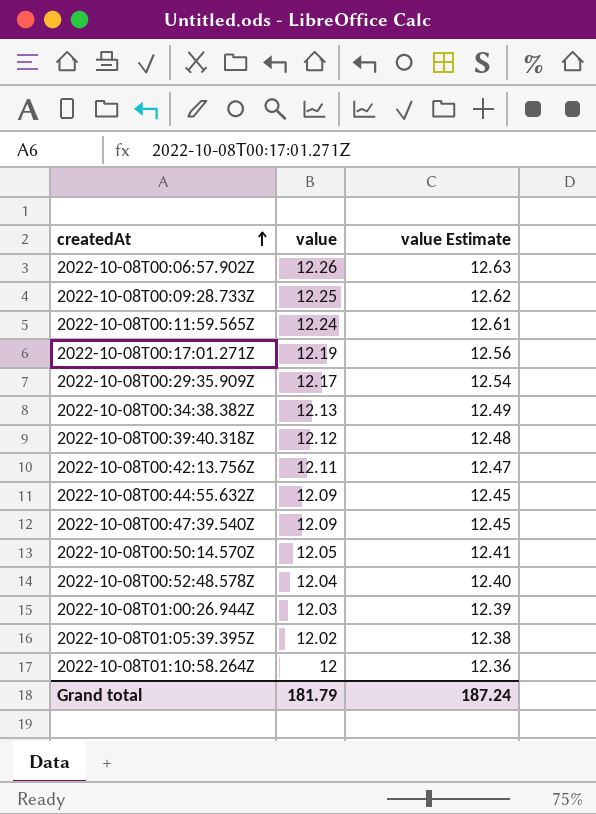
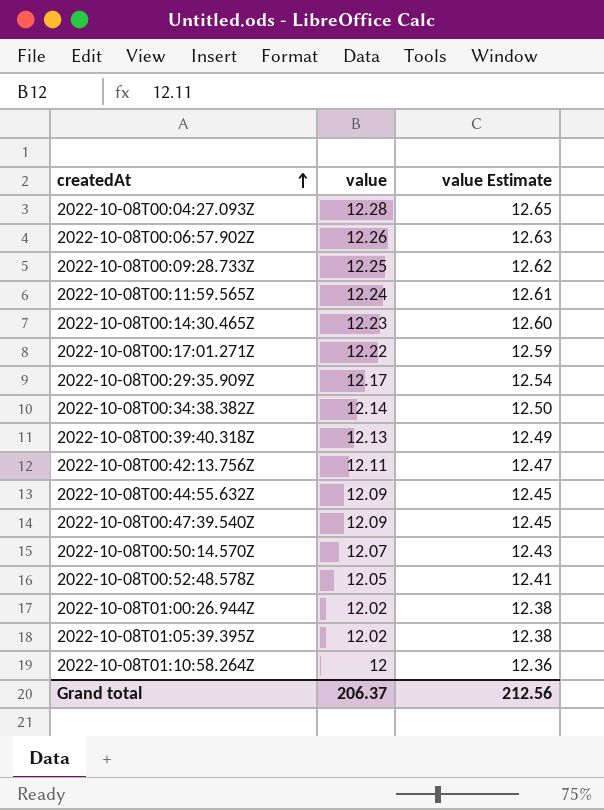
row 2022-10-08T00:04:27.093Z: none -> 12.28 | 12.65
row 2022-10-08T00:14:30.465Z: none -> 12.23 | 12.60
2022-10-08T00:17:01.271Z | value: 12.19 -> 12.22
2022-10-08T00:17:01.271Z | value Estimate: 12.56 -> 12.59
2022-10-08T00:34:38.382Z | value: 12.13 -> 12.14
2022-10-08T00:34:38.382Z | value Estimate: 12.49 -> 12.50
2022-10-08T00:39:40.318Z | value: 12.12 -> 12.13
2022-10-08T00:39:40.318Z | value Estimate: 12.48 -> 12.49
2022-10-08T00:50:14.570Z | value: 12.05 -> 12.07
2022-10-08T00:50:14.570Z | value Estimate: 12.41 -> 12.43
2022-10-08T00:52:48.578Z | value: 12.04 -> 12.05
2022-10-08T00:52:48.578Z | value Estimate: 12.40 -> 12.41
2022-10-08T01:00:26.944Z | value: 12.03 -> 12.02
2022-10-08T01:00:26.944Z | value Estimate: 12.39 -> 12.38
Grand total | value: 181.79 -> 206.37
Grand total | value Estimate: 187.24 -> 212.56

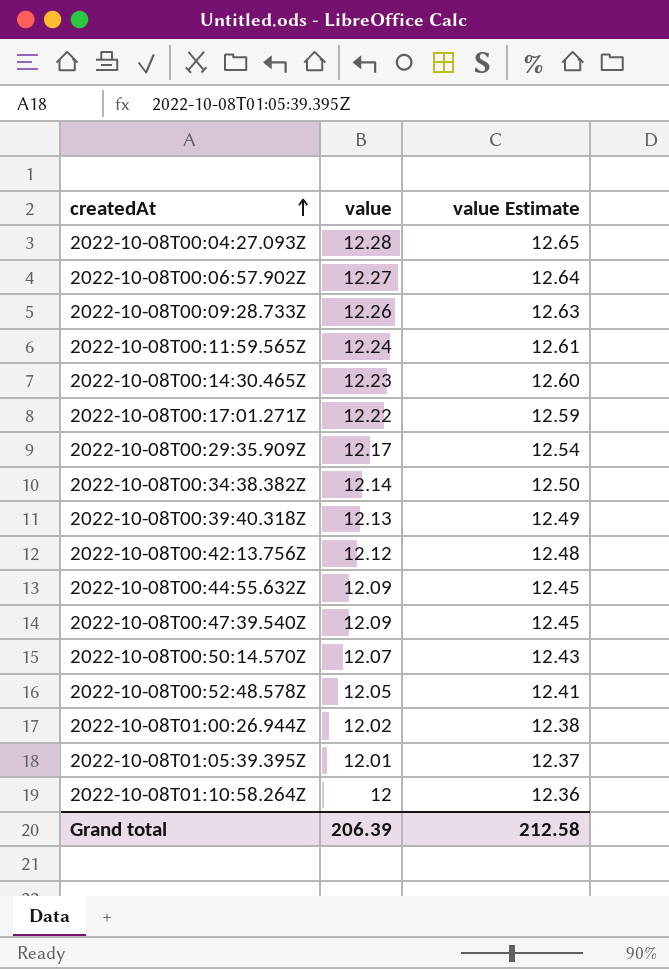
2022-10-08T00:06:57.902Z | value: 12.26 -> 12.27
2022-10-08T00:06:57.902Z | value Estimate: 12.63 -> 12.64
2022-10-08T00:09:28.733Z | value: 12.25 -> 12.26
2022-10-08T00:09:28.733Z | value Estimate: 12.62 -> 12.63
2022-10-08T00:42:13.756Z | value: 12.11 -> 12.12
2022-10-08T00:42:13.756Z | value Estimate: 12.47 -> 12.48
2022-10-08T01:05:39.395Z | value: 12.02 -> 12.01
2022-10-08T01:05:39.395Z | value Estimate: 12.38 -> 12.37
Grand total | value: 206.37 -> 206.39
Grand total | value Estimate: 212.56 -> 212.58

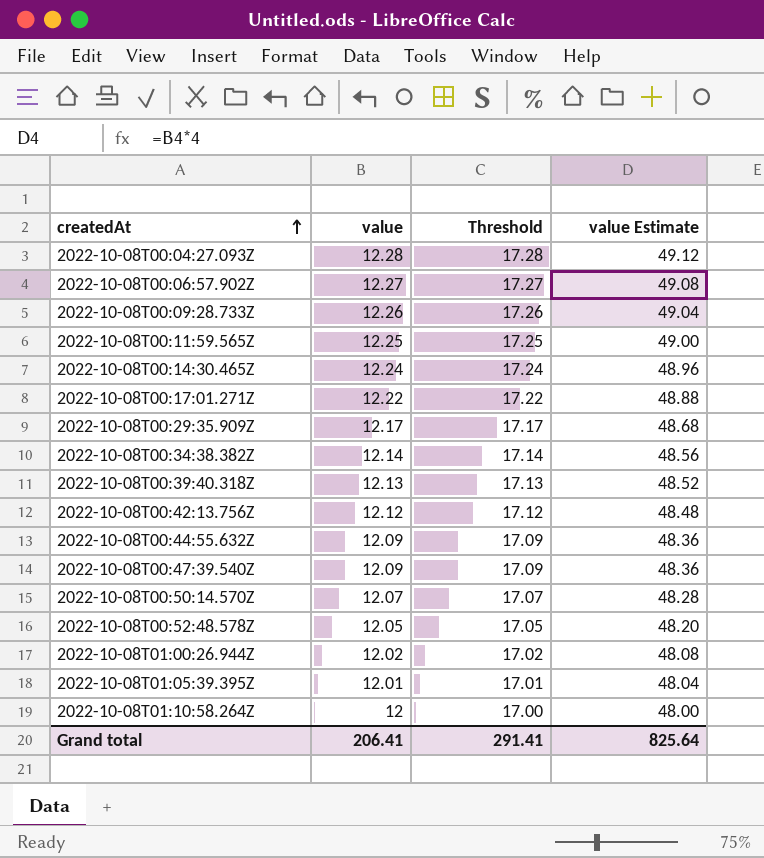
column Threshold | formula: none -> [value] + 5
column value Estimate | formula: [value] * 1.03 -> [value] * 4
2022-10-08T00:11:59.565Z | value: 12.24 -> 12.25
2022-10-08T00:14:30.465Z | value: 12.23 -> 12.24
Grand total | value: 206.39 -> 206.41
Grand total | value Estimate: 212.58 -> 825.64

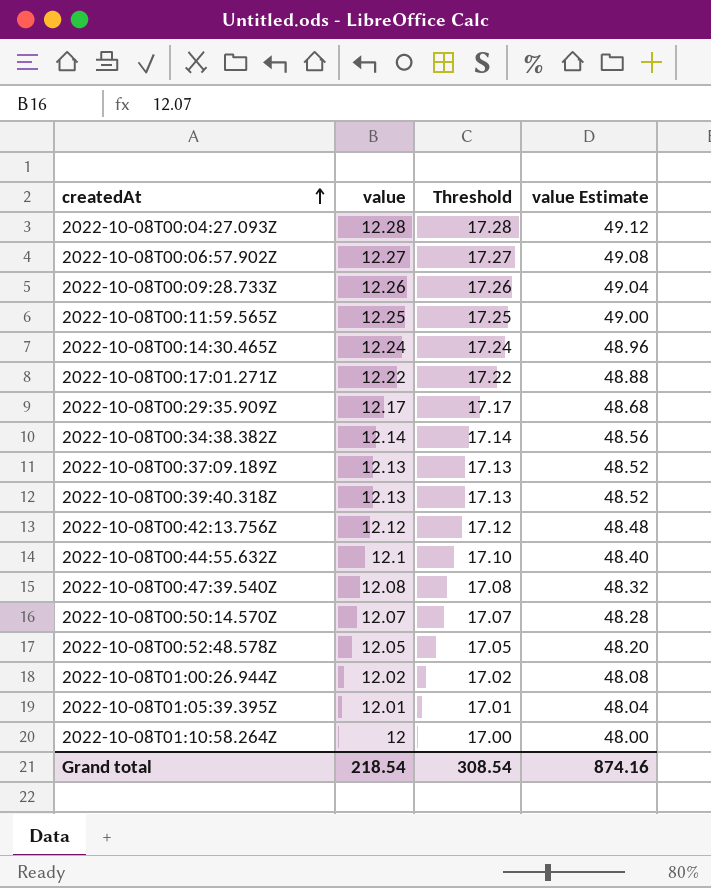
row 2022-10-08T00:37:09.189Z: none -> 12.13 | 17.13 | 48.52
2022-10-08T00:44:55.632Z | value: 12.09 -> 12.1
2022-10-08T00:44:55.632Z | Threshold: 17.09 -> 17.10
2022-10-08T00:44:55.632Z | value Estimate: 48.36 -> 48.40
2022-10-08T00:47:39.540Z | value: 12.09 -> 12.08
2022-10-08T00:47:39.540Z | Threshold: 17.09 -> 17.08
2022-10-08T00:47:39.540Z | value Estimate: 48.36 -> 48.32
Grand total | value: 206.41 -> 218.54
Grand total | Threshold: 291.41 -> 308.54
Grand total | value Estimate: 825.64 -> 874.16

